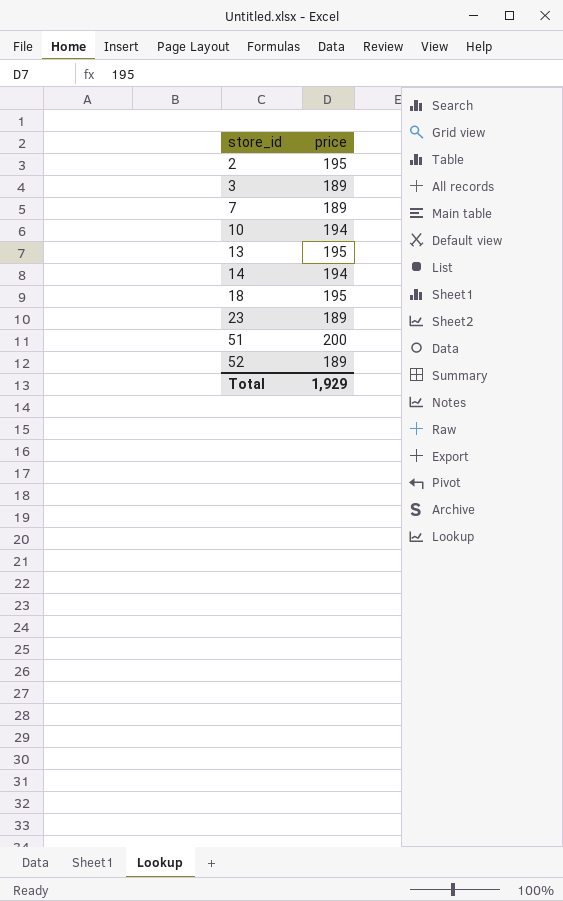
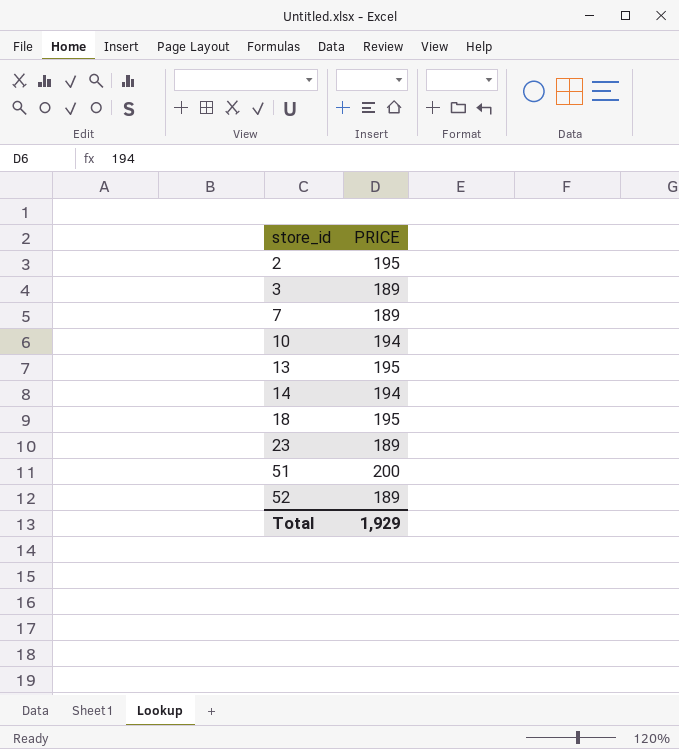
column name: price -> PRICE

